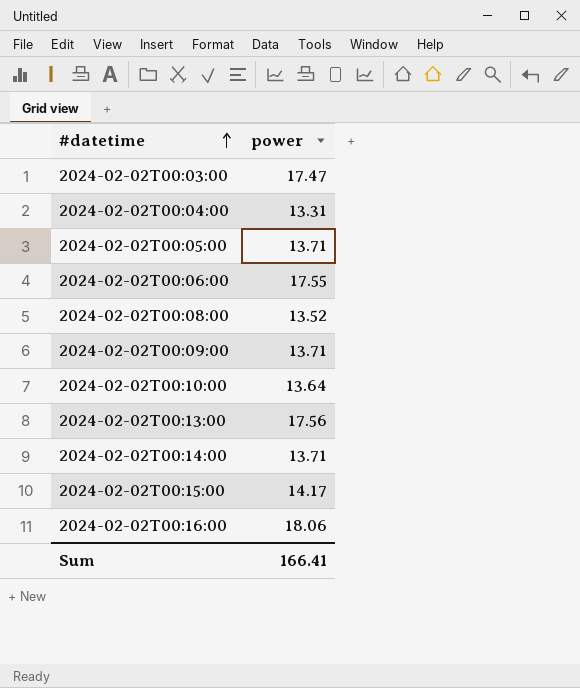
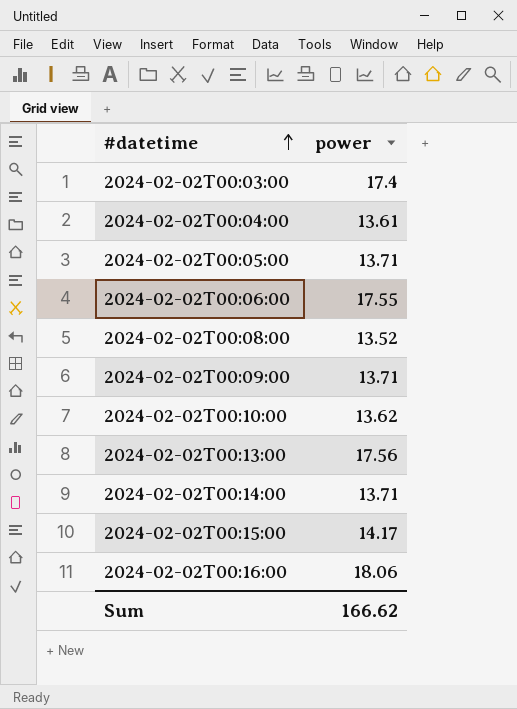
2024-02-02T00:03:00 | power: 17.47 -> 17.4
2024-02-02T00:04:00 | power: 13.31 -> 13.61
2024-02-02T00:10:00 | power: 13.64 -> 13.62
Sum | power: 166.41 -> 166.62

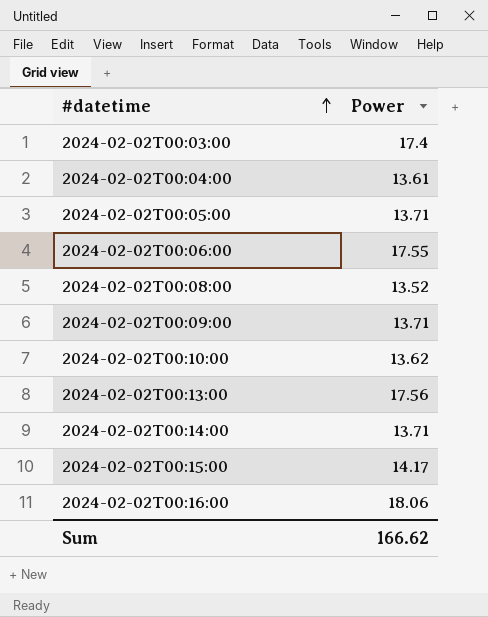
column name: power -> Power

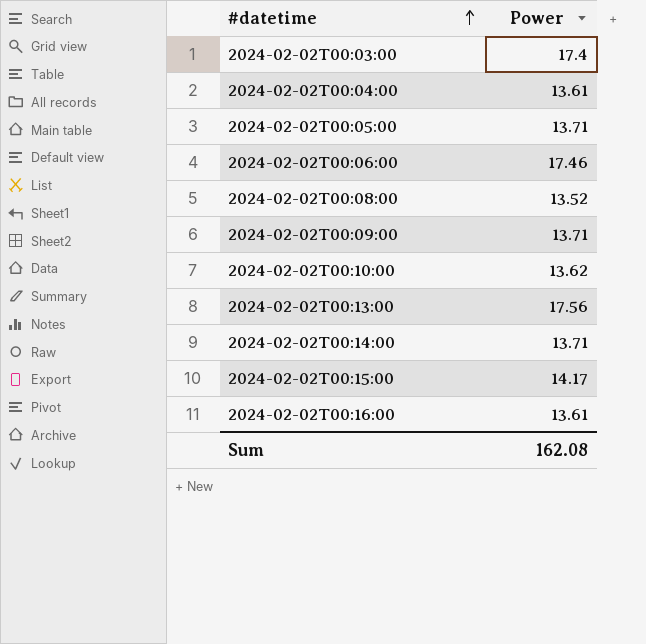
2024-02-02T00:06:00 | Power: 17.55 -> 17.46
2024-02-02T00:16:00 | Power: 18.06 -> 13.61
Sum | Power: 166.62 -> 162.08

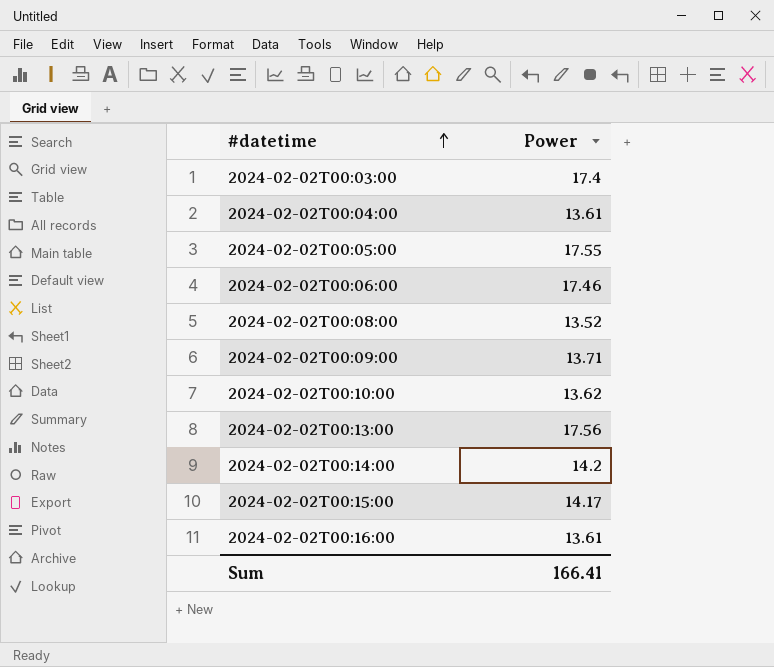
2024-02-02T00:05:00 | Power: 13.71 -> 17.55
2024-02-02T00:14:00 | Power: 13.71 -> 14.2
Sum | Power: 162.08 -> 166.41

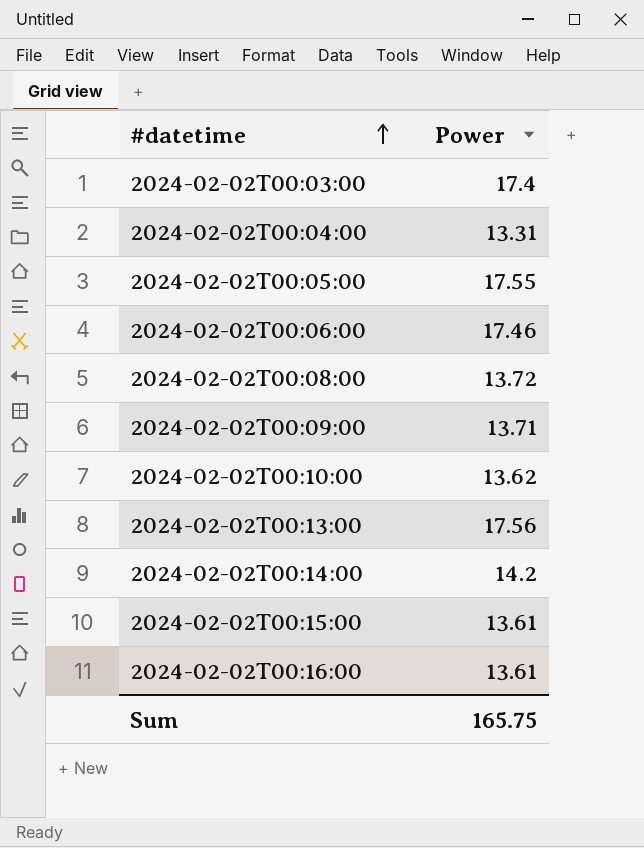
2024-02-02T00:04:00 | Power: 13.61 -> 13.31
2024-02-02T00:08:00 | Power: 13.52 -> 13.72
2024-02-02T00:15:00 | Power: 14.17 -> 13.61
Sum | Power: 166.41 -> 165.75

